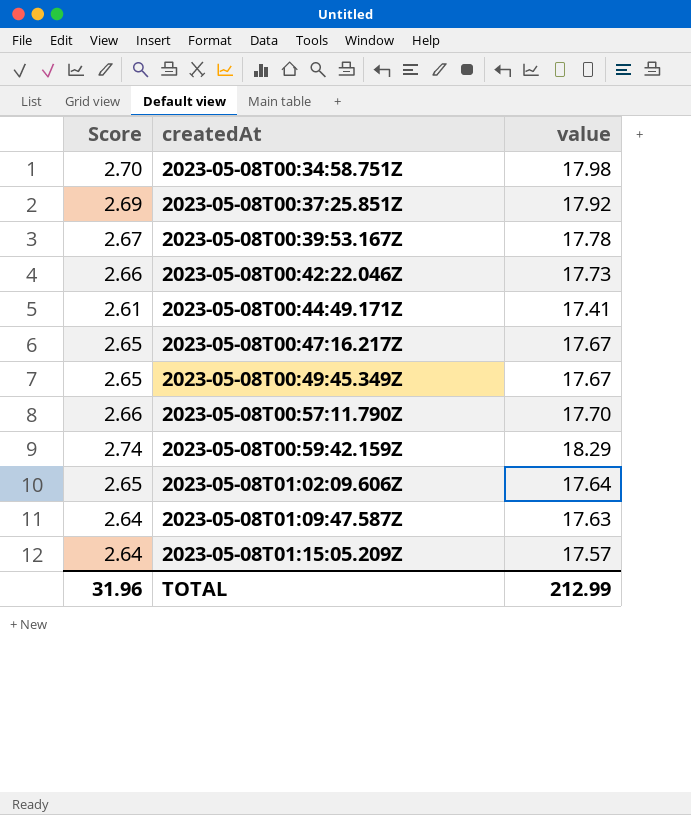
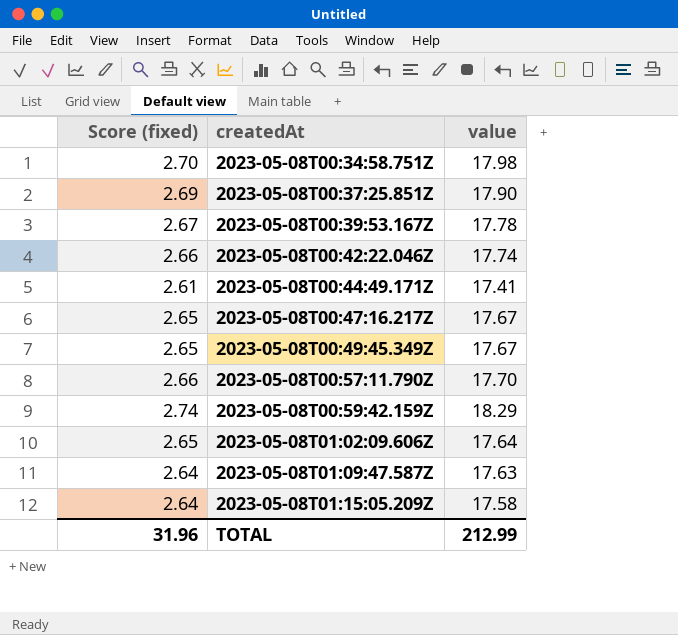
column name: Score -> Score (fixed)
2023-05-08T00:37:25.851Z | value: 17.92 -> 17.90
2023-05-08T00:42:22.046Z | value: 17.73 -> 17.74
2023-05-08T01:15:05.209Z | value: 17.57 -> 17.58

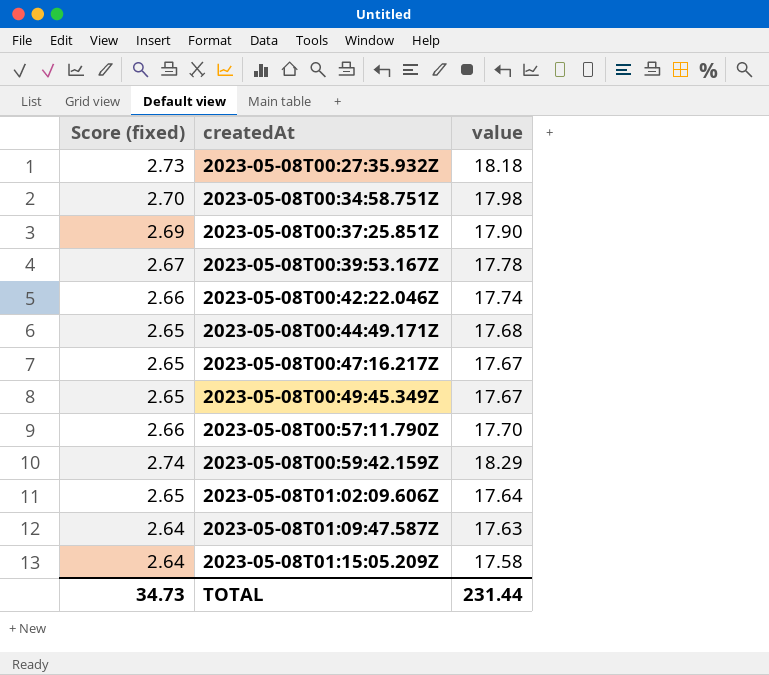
row 2023-05-08T00:27:35.932Z: none -> 2.73 | 18.18
2023-05-08T00:44:49.171Z | Score (fixed): 2.61 -> 2.65
2023-05-08T00:44:49.171Z | value: 17.41 -> 17.68
TOTAL | Score (fixed): 31.96 -> 34.73
TOTAL | value: 212.99 -> 231.44

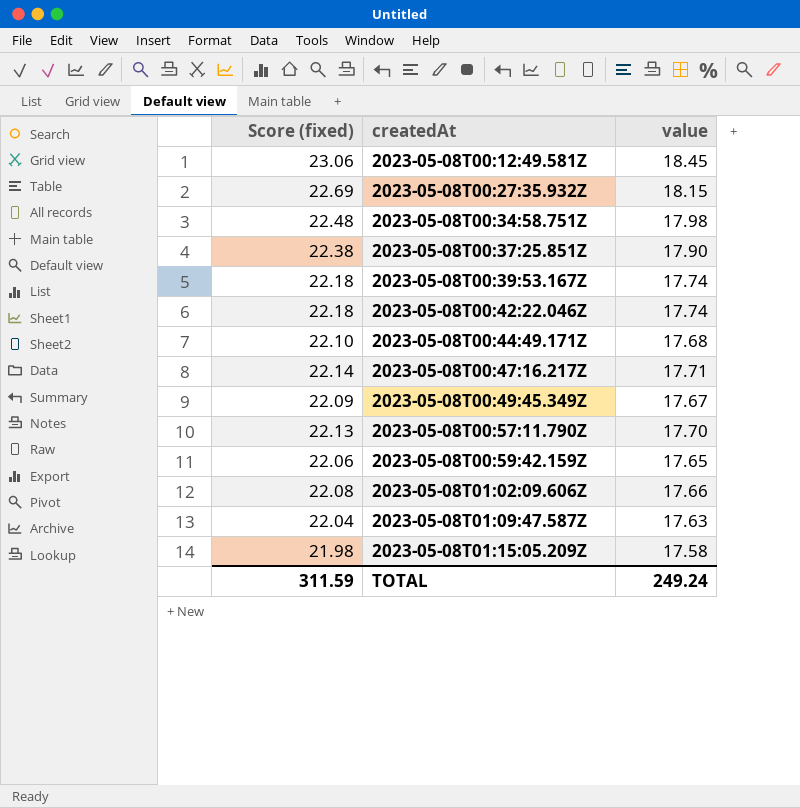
column Score (fixed) | formula: [value] * 0.15 -> [value] * 1.25
row 2023-05-08T00:12:49.581Z: none -> 23.06 | 18.45
2023-05-08T00:27:35.932Z | value: 18.18 -> 18.15
2023-05-08T00:39:53.167Z | value: 17.78 -> 17.74
2023-05-08T00:47:16.217Z | value: 17.67 -> 17.71
2023-05-08T00:59:42.159Z | value: 18.29 -> 17.65
2023-05-08T01:02:09.606Z | value: 17.64 -> 17.66
TOTAL | Score (fixed): 34.73 -> 311.59
TOTAL | value: 231.44 -> 249.24

